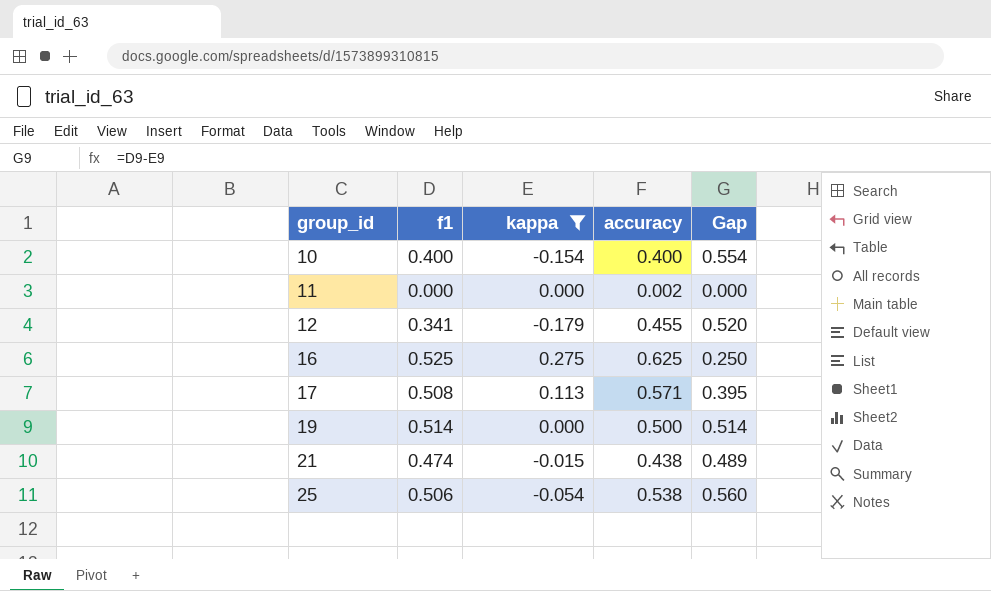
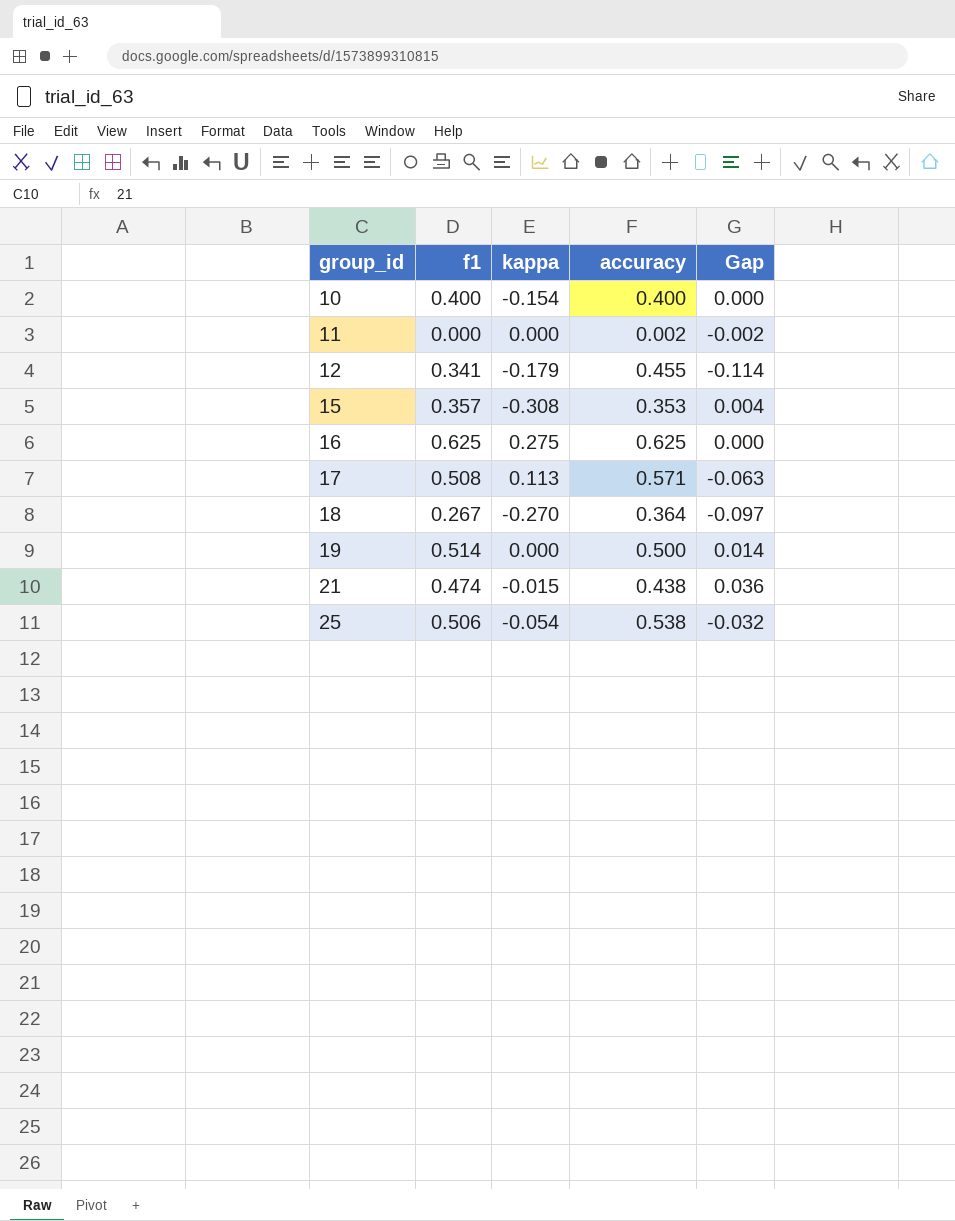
filter: kappa >= -0.179 -> none
column Gap | formula: [f1] - [kappa] -> [f1] - [accuracy]
16 | f1: 0.525 -> 0.625

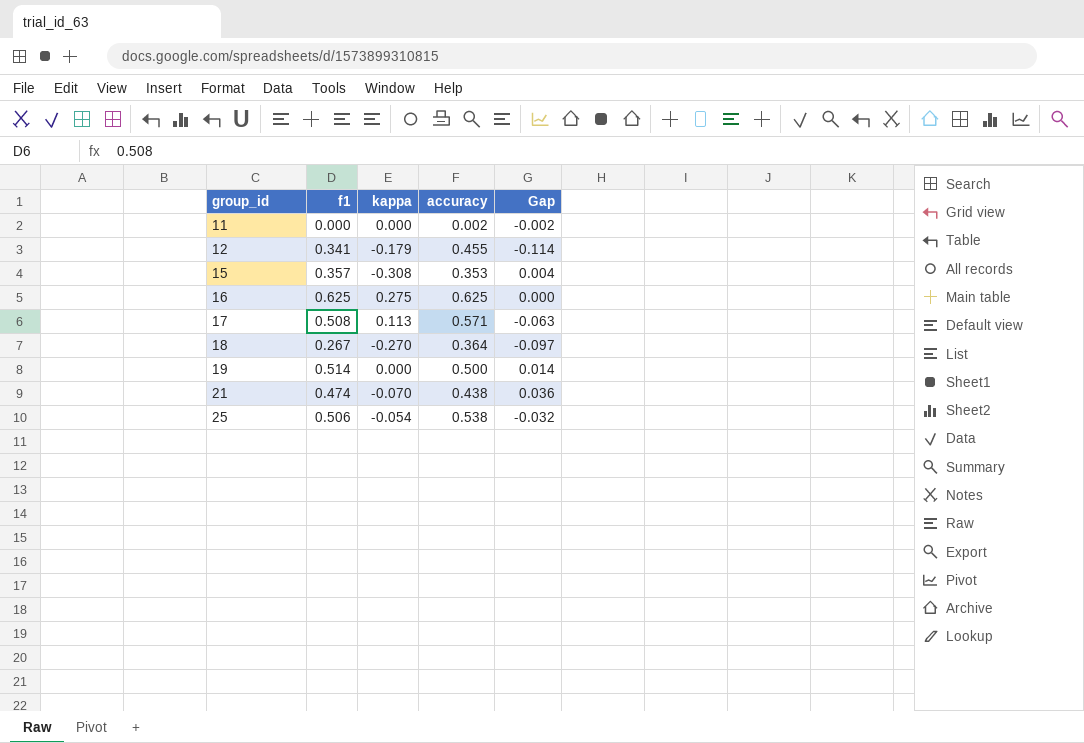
row 10: 0.400 | -0.154 | 0.400 | 0.000 -> none
21 | kappa: -0.015 -> -0.070

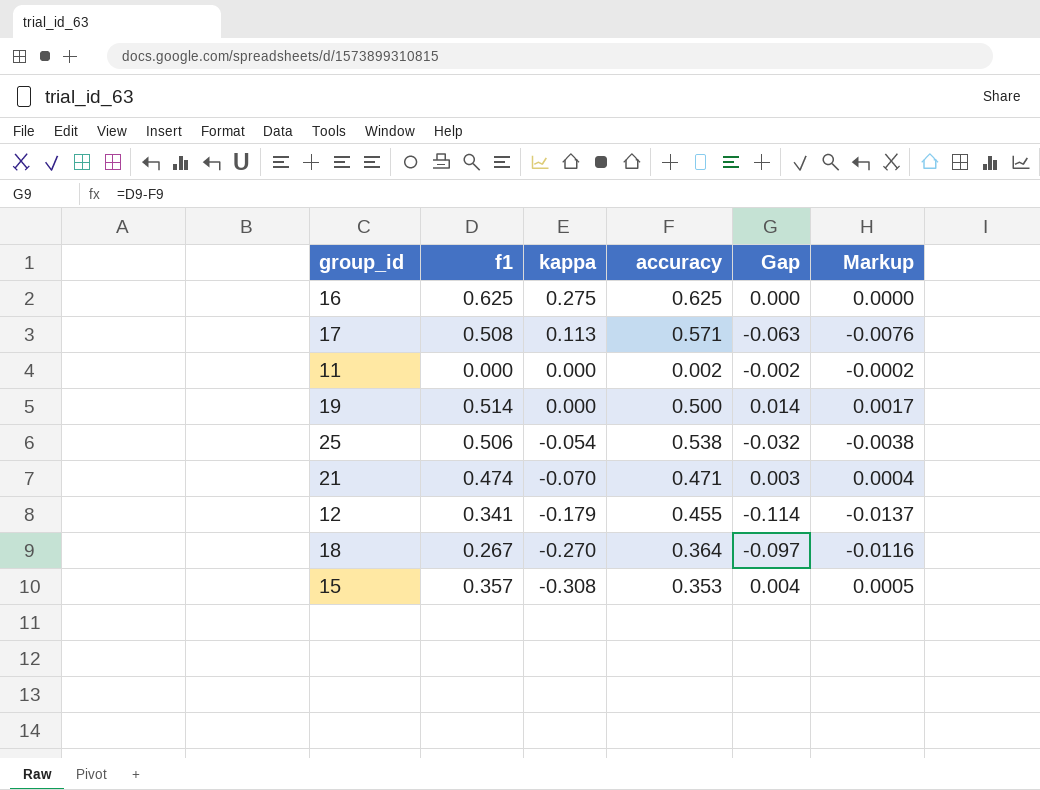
row order: group_id ascending -> kappa descending
column Markup | formula: none -> [Gap] * 0.12
21 | accuracy: 0.438 -> 0.471
21 | Gap: 0.036 -> 0.003

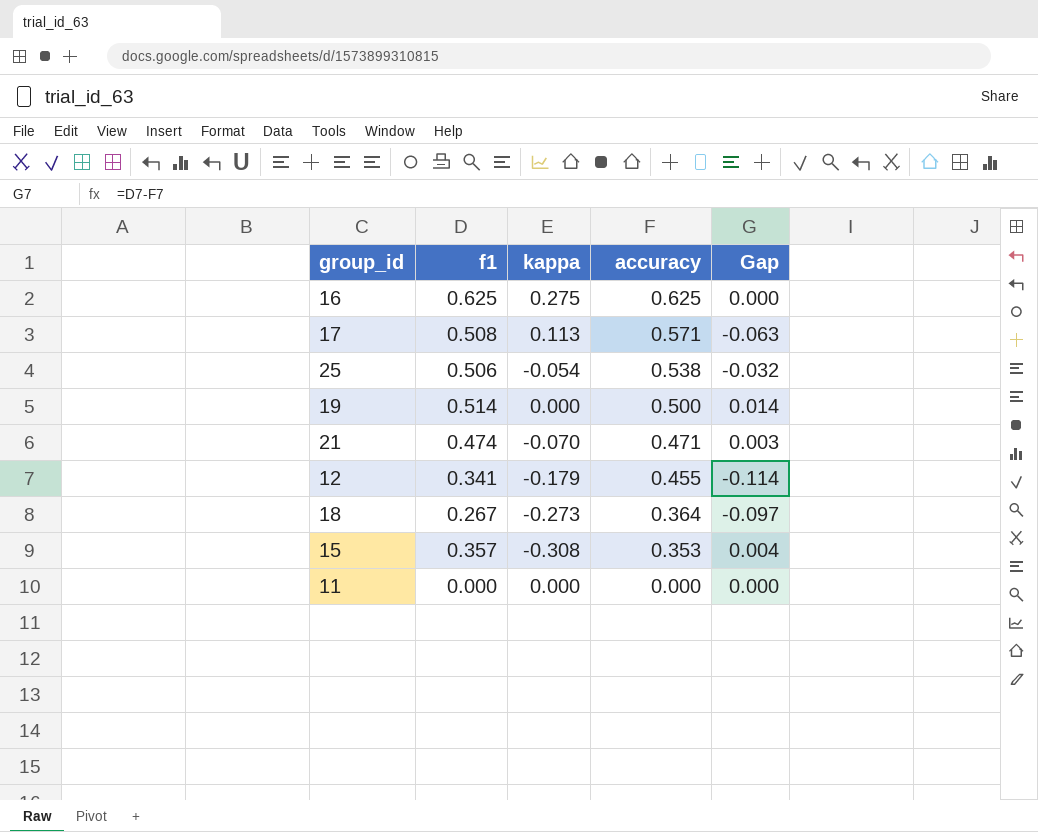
row order: kappa descending -> accuracy descending
column Markup | formula: [Gap] * 0.12 -> none
18 | kappa: -0.270 -> -0.273
11 | accuracy: 0.002 -> 0.000
11 | Gap: -0.002 -> 0.000

